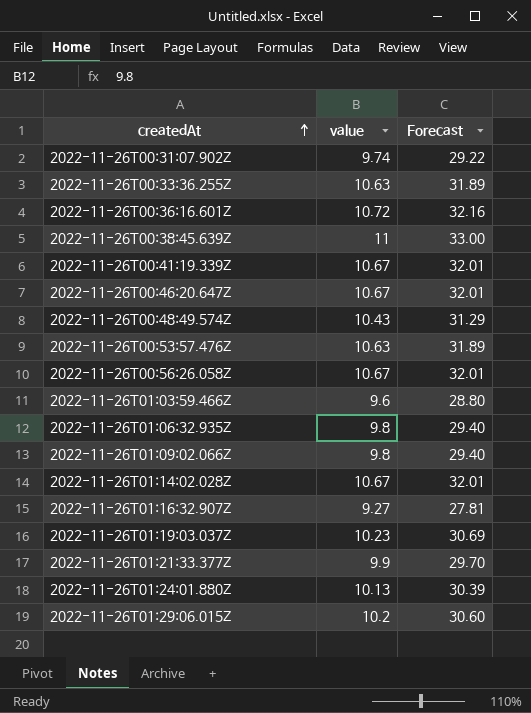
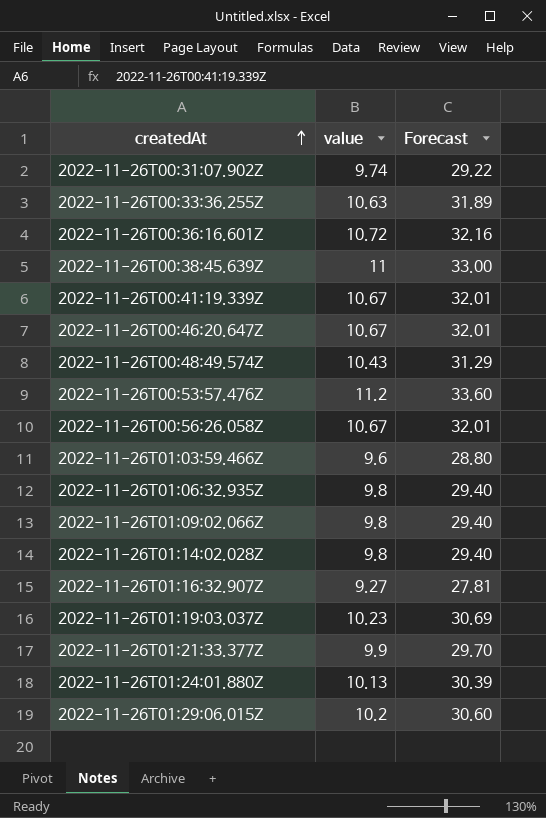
2022-11-26T00:53:57.476Z | value: 10.63 -> 11.2
2022-11-26T00:53:57.476Z | Forecast: 31.89 -> 33.60
2022-11-26T01:14:02.028Z | value: 10.67 -> 9.8
2022-11-26T01:14:02.028Z | Forecast: 32.01 -> 29.40

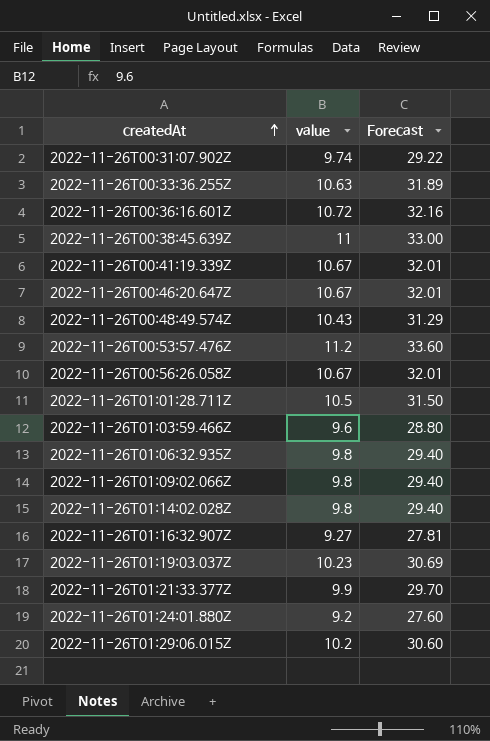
row 2022-11-26T01:01:28.711Z: none -> 10.5 | 31.50
2022-11-26T01:24:01.880Z | value: 10.13 -> 9.2
2022-11-26T01:24:01.880Z | Forecast: 30.39 -> 27.60

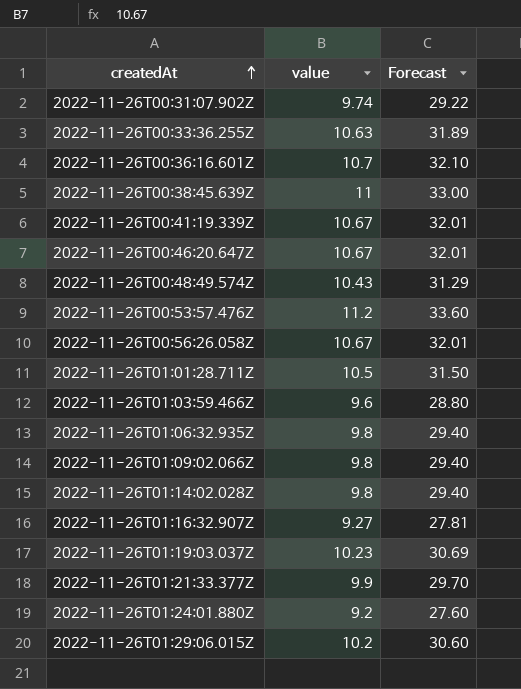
2022-11-26T00:36:16.601Z | value: 10.72 -> 10.7
2022-11-26T00:36:16.601Z | Forecast: 32.16 -> 32.10

